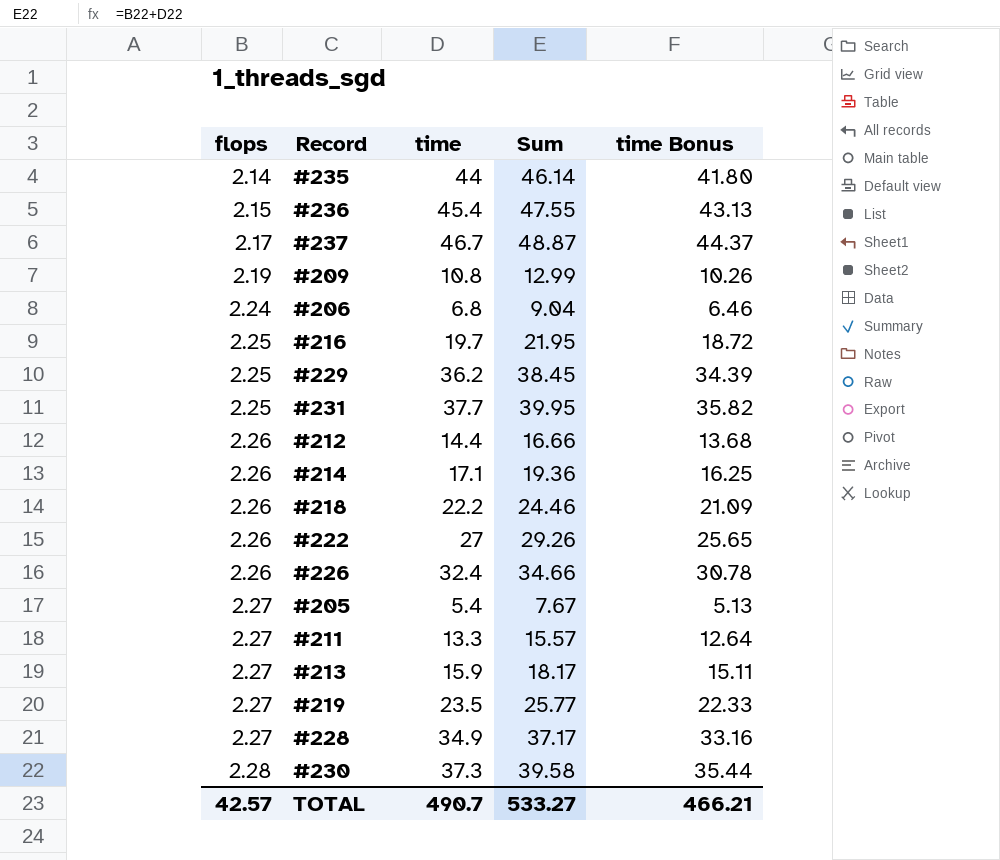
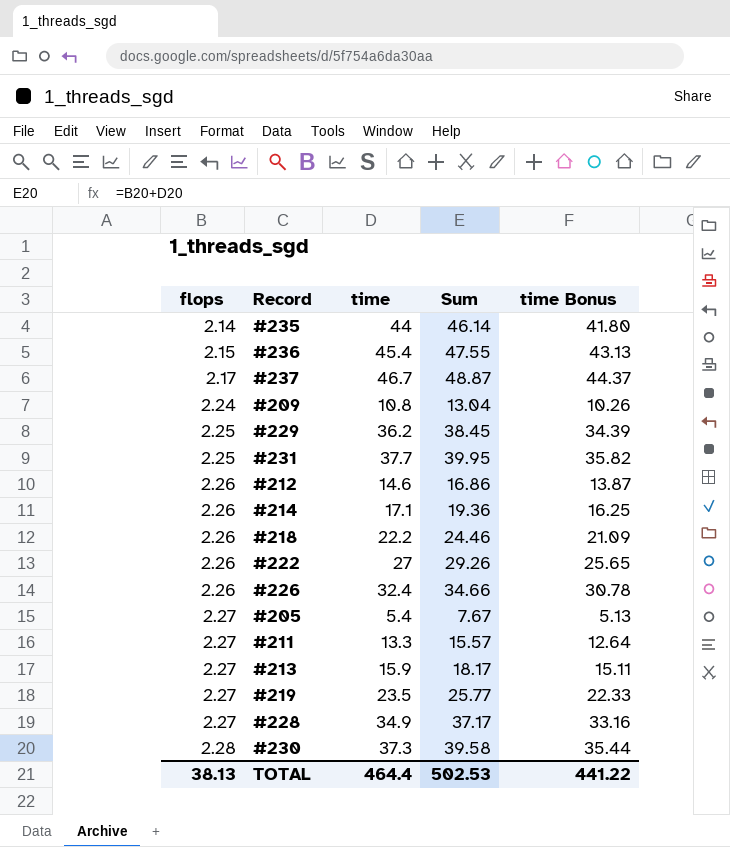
row #206: 2.24 | 6.8 | 9.04 | 6.46 -> none
row #216: 2.25 | 19.7 | 21.95 | 18.72 -> none
#209 | flops: 2.19 -> 2.24
#209 | Sum: 12.99 -> 13.04
#212 | time: 14.4 -> 14.6
#212 | Sum: 16.66 -> 16.86
#212 | time Bonus: 13.68 -> 13.87
TOTAL | flops: 42.57 -> 38.13
TOTAL | time: 490.7 -> 464.4
TOTAL | Sum: 533.27 -> 502.53
TOTAL | time Bonus: 466.21 -> 441.22

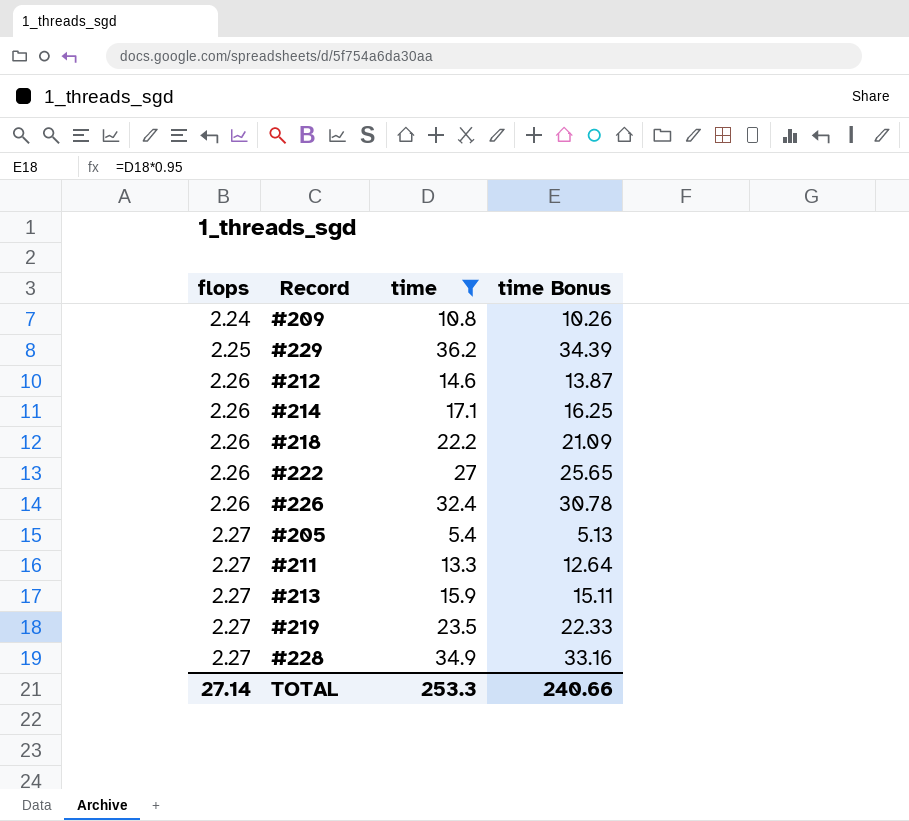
filter: none -> time <= 36.2
column Sum | formula: [flops] + [time] -> none
TOTAL | flops: 38.13 -> 27.14
TOTAL | time: 464.4 -> 253.3
TOTAL | time Bonus: 441.22 -> 240.66

